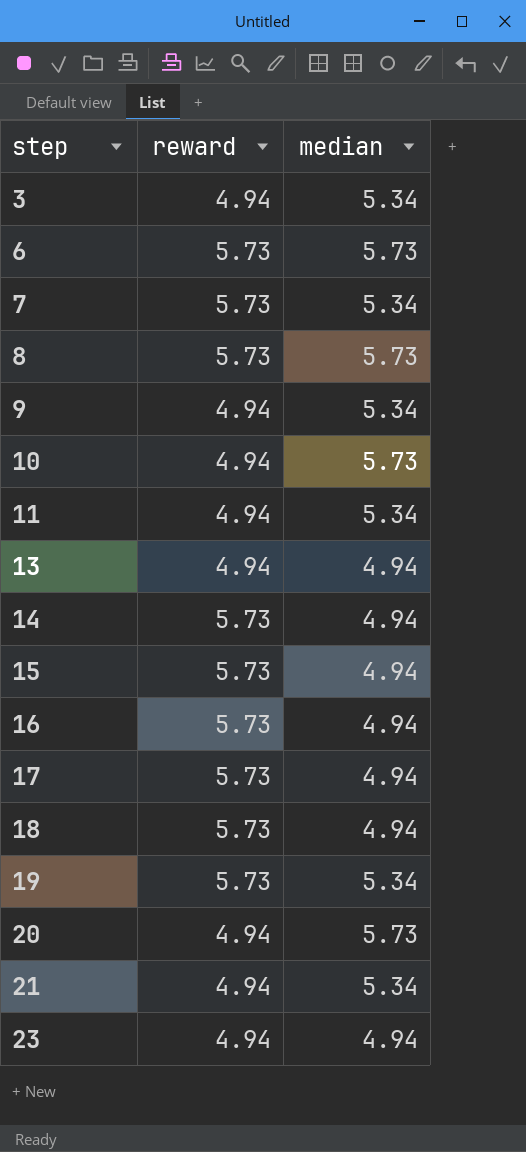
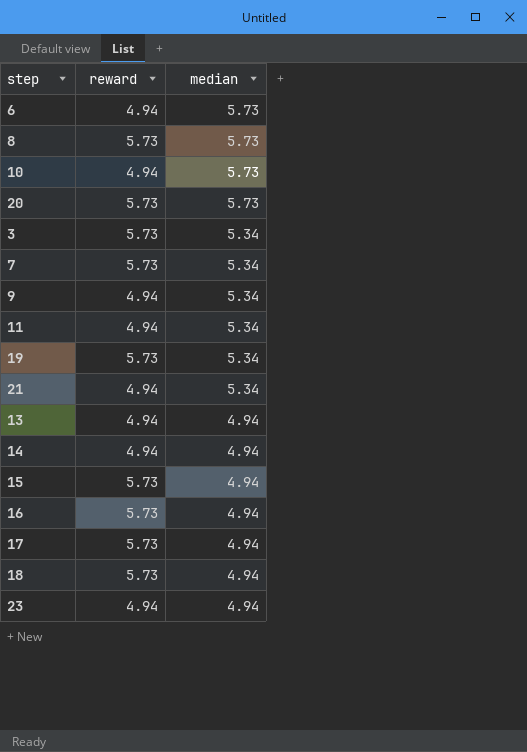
row order: step ascending -> median descending
6 | reward: 5.73 -> 4.94
20 | reward: 4.94 -> 5.73
3 | reward: 4.94 -> 5.73
14 | reward: 5.73 -> 4.94

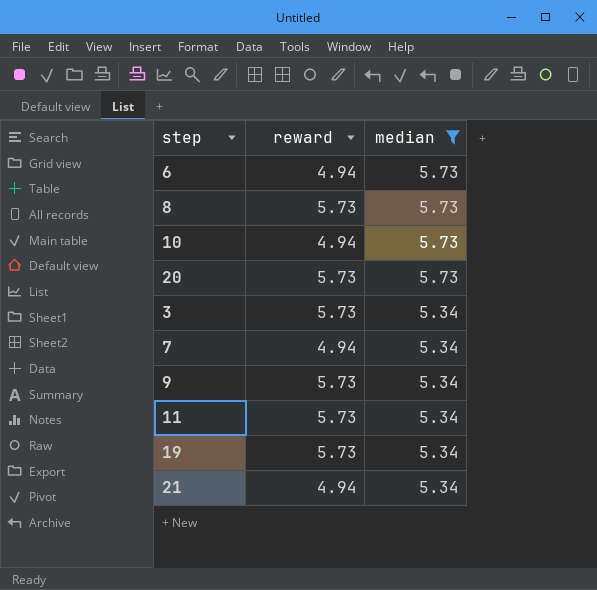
filter: none -> median != 4.94
7 | reward: 5.73 -> 4.94
9 | reward: 4.94 -> 5.73
11 | reward: 4.94 -> 5.73

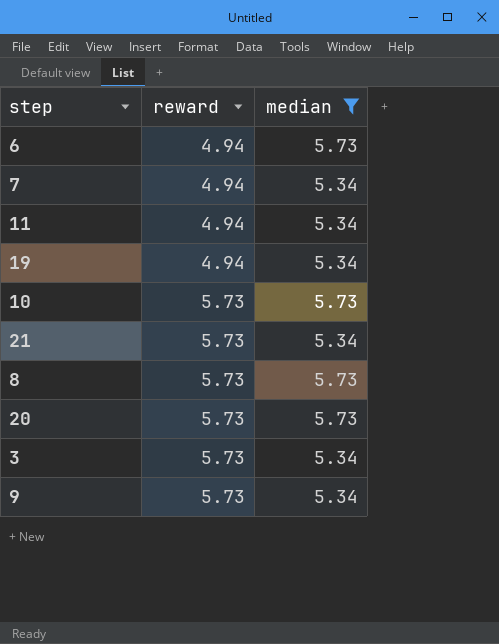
row order: median descending -> reward ascending
11 | reward: 5.73 -> 4.94
19 | reward: 5.73 -> 4.94
10 | reward: 4.94 -> 5.73
21 | reward: 4.94 -> 5.73

